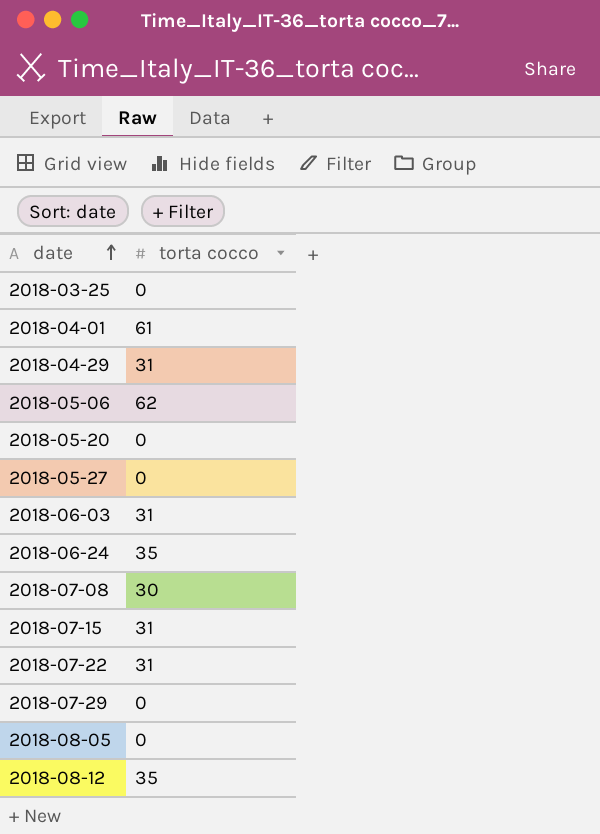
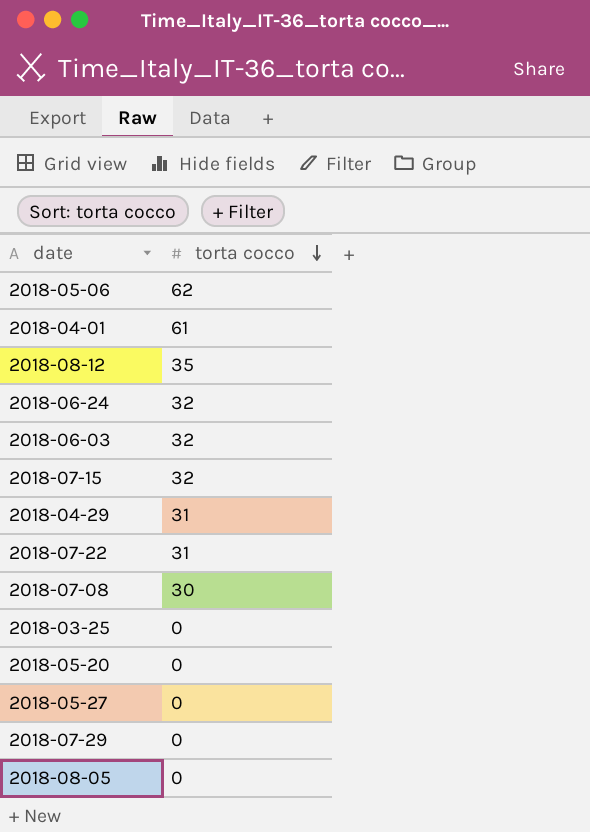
row order: date ascending -> torta cocco descending
2018-06-24 | torta cocco: 35 -> 32
2018-06-03 | torta cocco: 31 -> 32
2018-07-15 | torta cocco: 31 -> 32

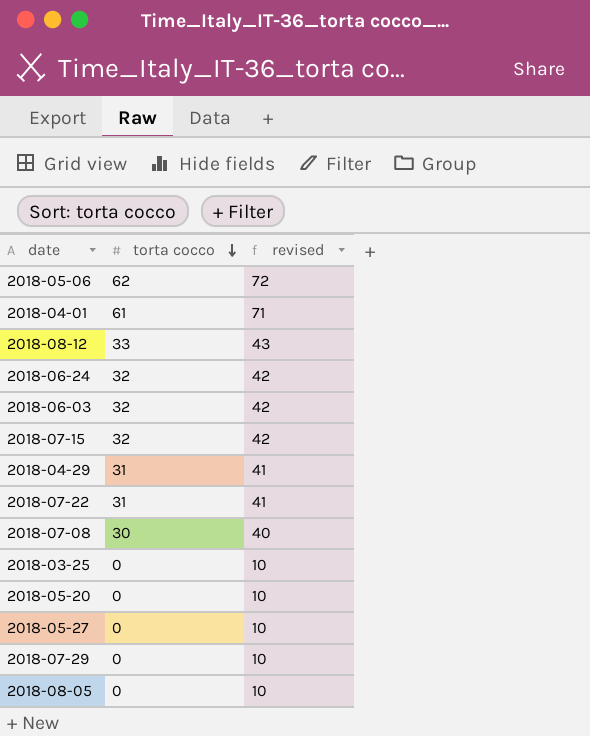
column revised | formula: none -> [torta cocco] + 10
2018-08-12 | torta cocco: 35 -> 33

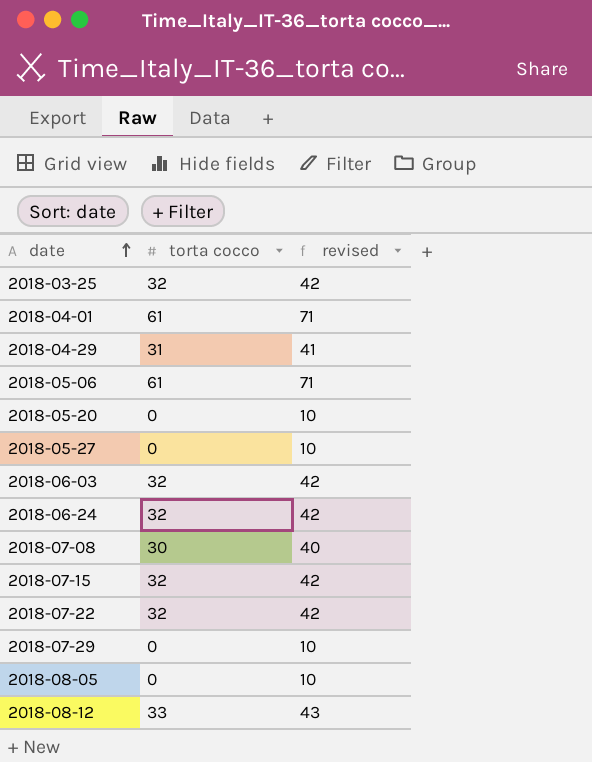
row order: torta cocco descending -> date ascending
2018-03-25 | torta cocco: 0 -> 32
2018-03-25 | revised: 10 -> 42
2018-05-06 | torta cocco: 62 -> 61
2018-05-06 | revised: 72 -> 71
2018-07-22 | torta cocco: 31 -> 32
2018-07-22 | revised: 41 -> 42

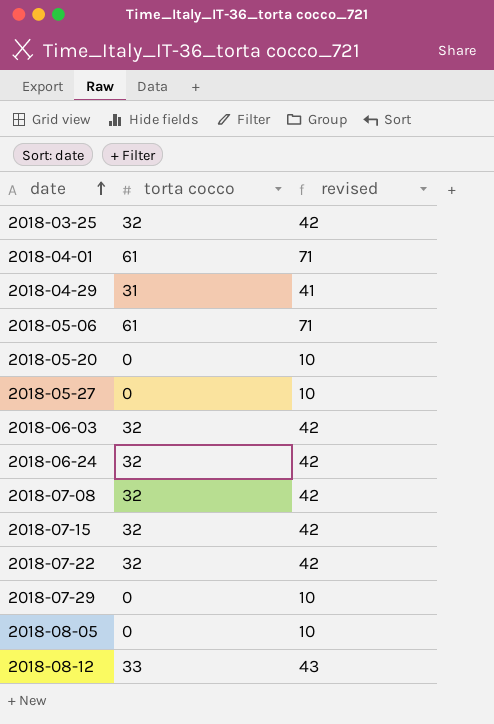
2018-07-08 | torta cocco: 30 -> 32
2018-07-08 | revised: 40 -> 42

